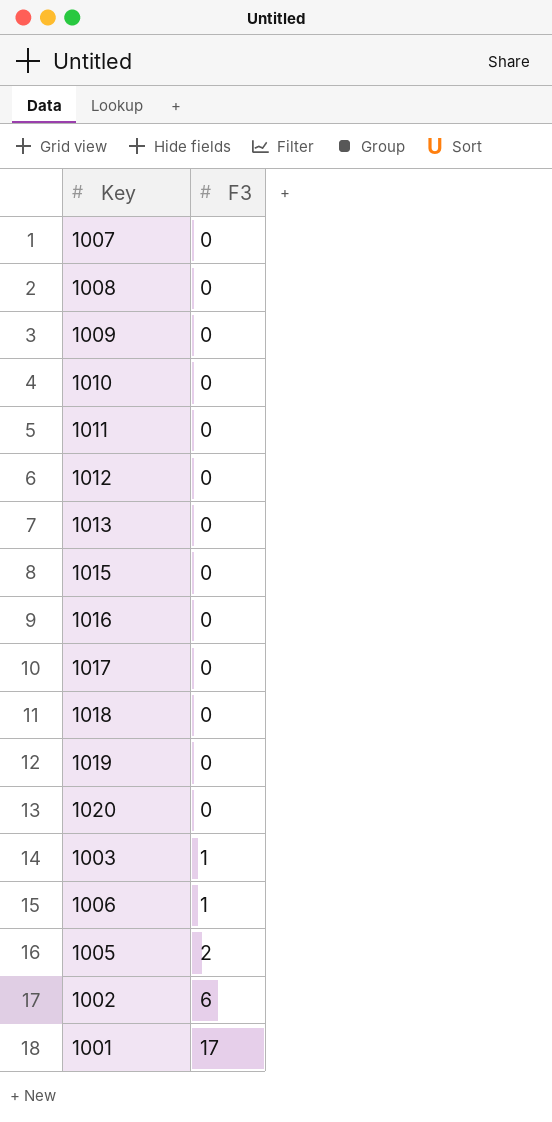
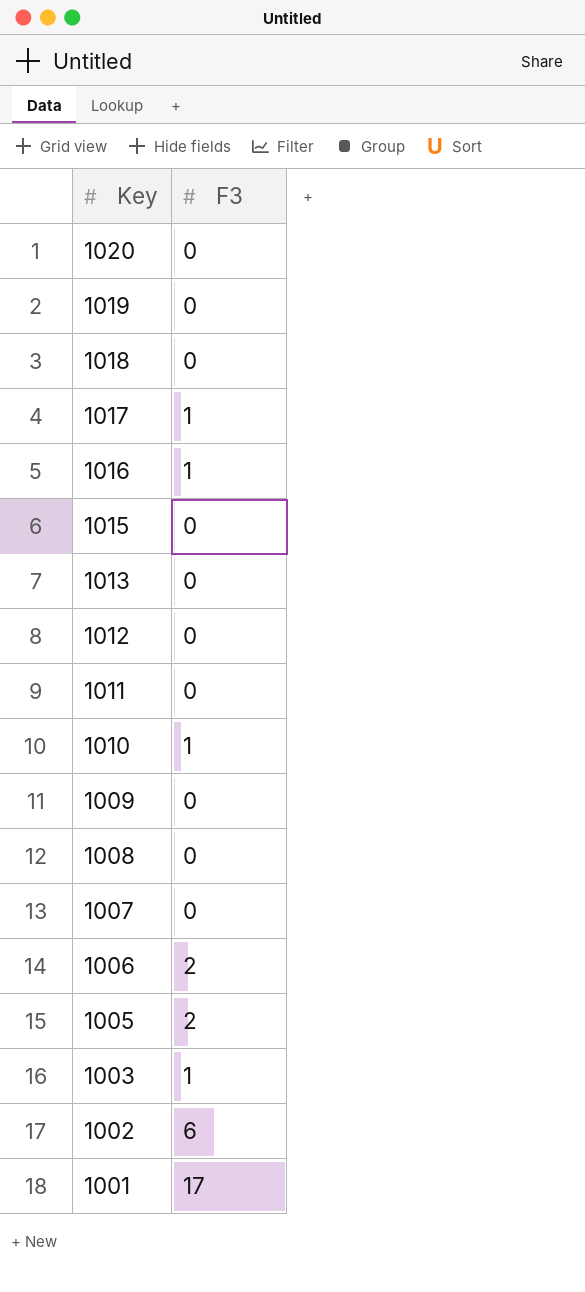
row order: F3 ascending -> Key descending
1017 | F3: 0 -> 1
1016 | F3: 0 -> 1
1010 | F3: 0 -> 1
1006 | F3: 1 -> 2

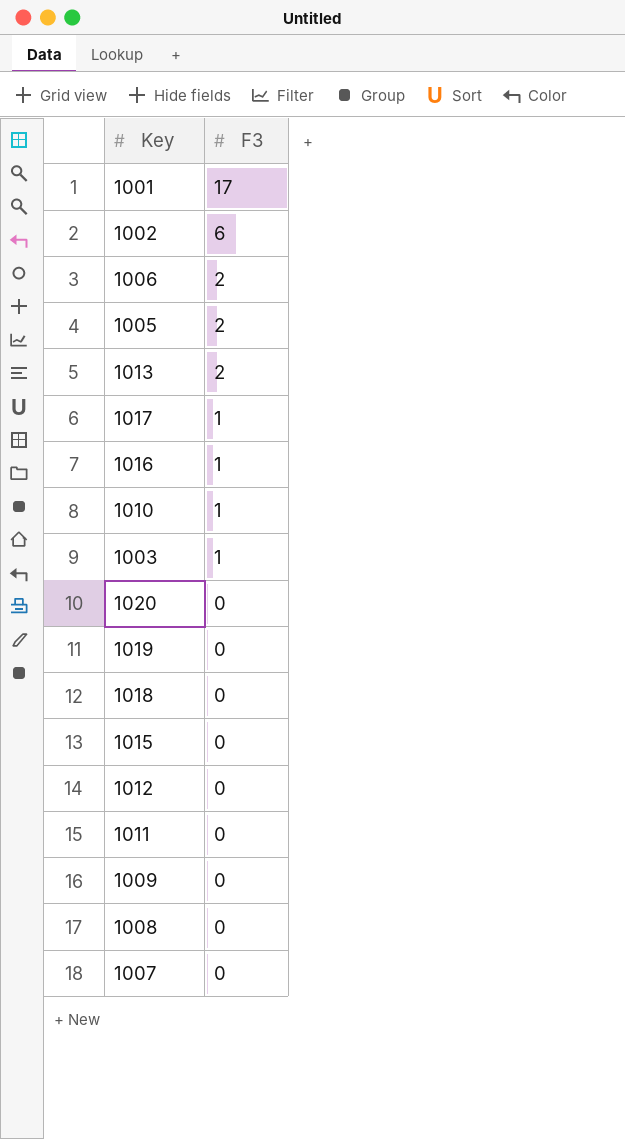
row order: Key descending -> F3 descending
1013 | F3: 0 -> 2

